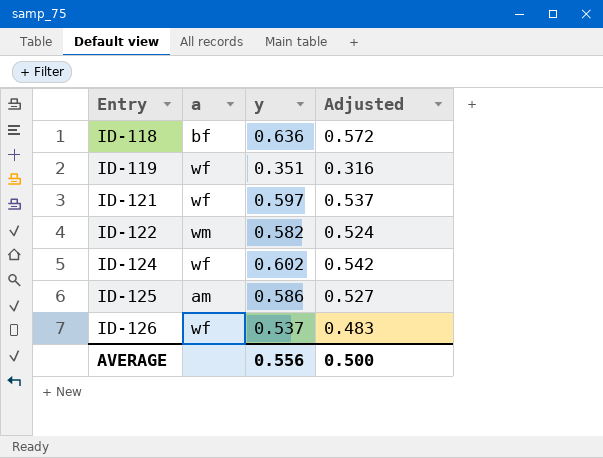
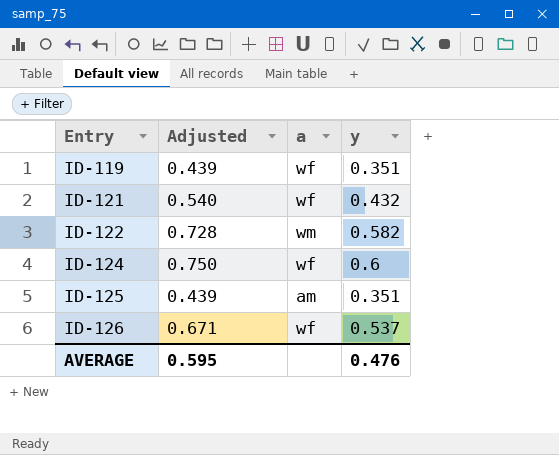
column Adjusted | formula: [y] * 0.9 -> [y] * 1.25
column Adjusted | position: 4 -> 2
row ID-118: bf | 0.636 | 0.572 -> none
ID-121 | y: 0.597 -> 0.432
ID-124 | y: 0.602 -> 0.6
ID-125 | y: 0.586 -> 0.351
AVERAGE | Adjusted: 0.500 -> 0.595
AVERAGE | y: 0.556 -> 0.476

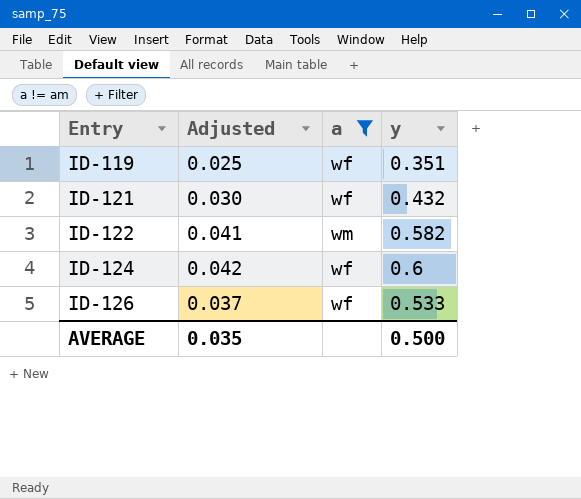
filter: none -> a != am
column Adjusted | formula: [y] * 1.25 -> [y] * 0.07
ID-126 | y: 0.537 -> 0.533
AVERAGE | Adjusted: 0.595 -> 0.035
AVERAGE | y: 0.476 -> 0.500

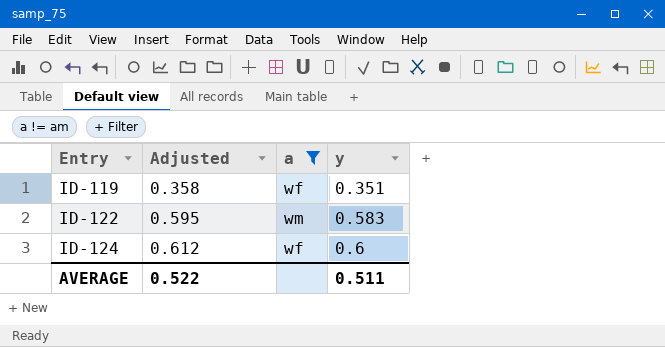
column Adjusted | formula: [y] * 0.07 -> [y] * 1.02
row ID-121: 0.030 | wf | 0.432 -> none
row ID-126: 0.037 | wf | 0.533 -> none
ID-122 | y: 0.582 -> 0.583
AVERAGE | Adjusted: 0.035 -> 0.522
AVERAGE | y: 0.500 -> 0.511

